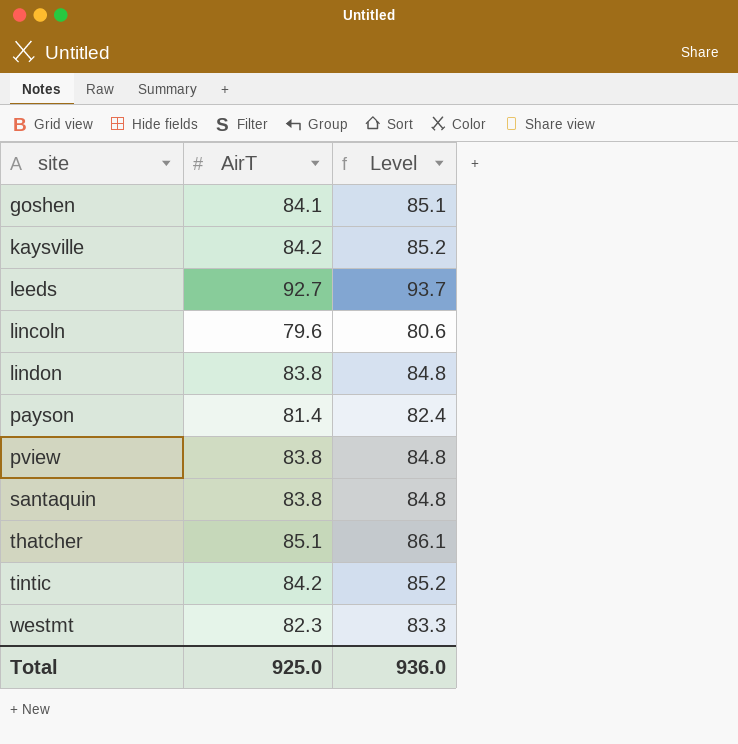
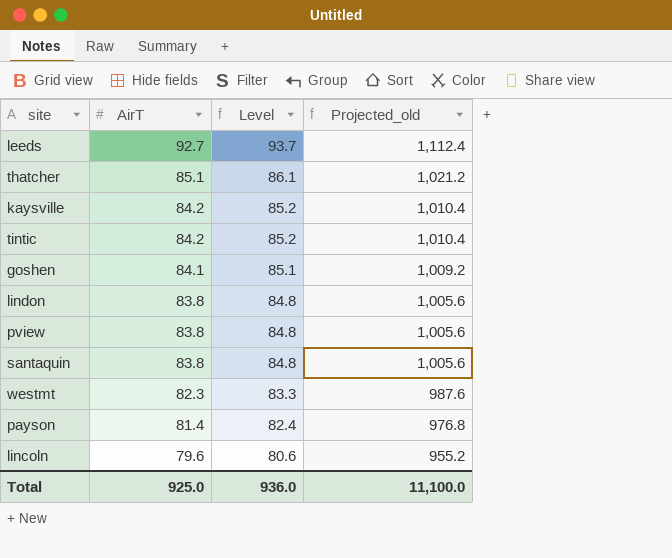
row order: site ascending -> AirT descending
column Projected_old | formula: none -> [AirT] * 12

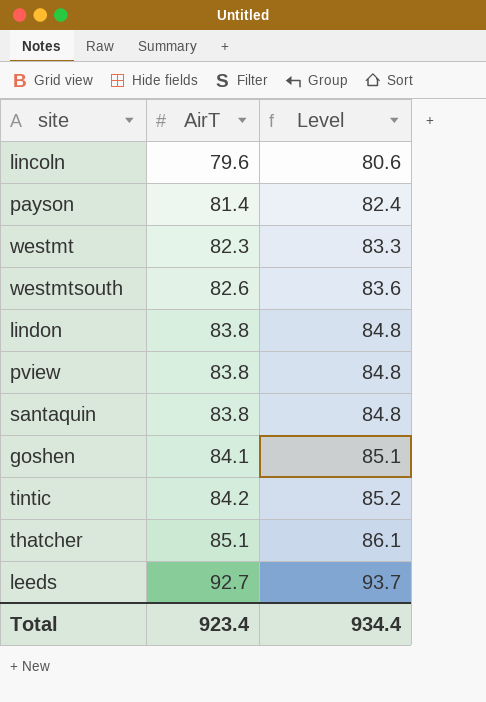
row order: AirT descending -> AirT ascending
column Projected_old | formula: [AirT] * 12 -> none
row kaysville: 84.2 | 85.2 | 1,010.4 -> none
row westmtsouth: none -> 82.6 | 83.6
Total | AirT: 925.0 -> 923.4
Total | Level: 936.0 -> 934.4

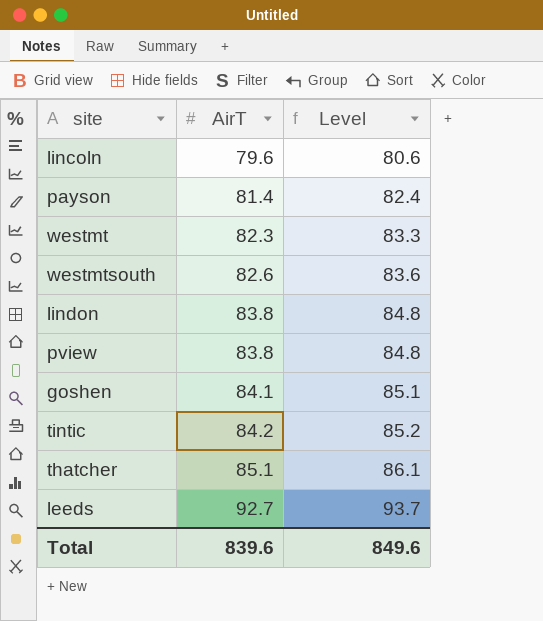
row santaquin: 83.8 | 84.8 -> none
Total | AirT: 923.4 -> 839.6
Total | Level: 934.4 -> 849.6

